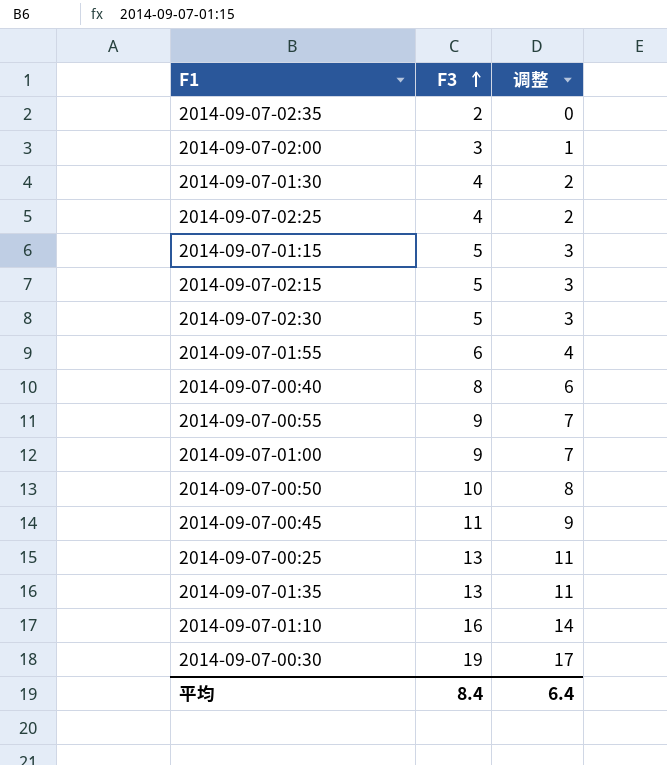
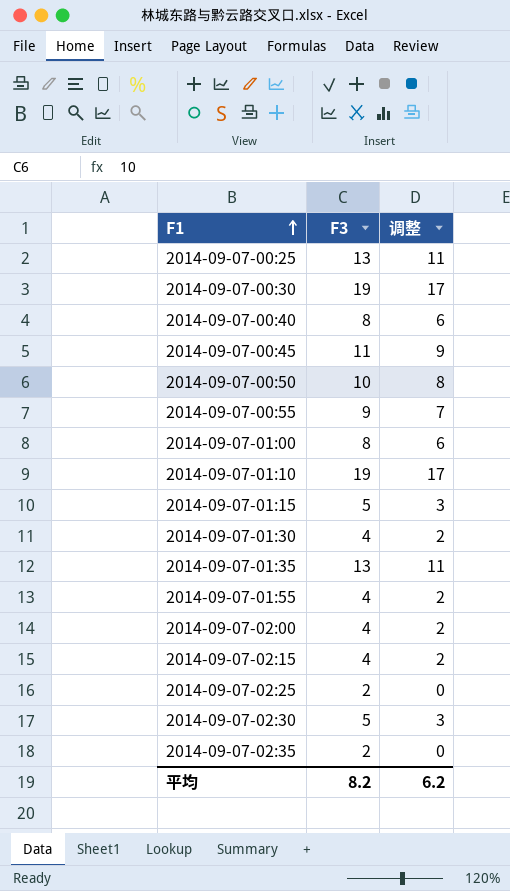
row order: F3 ascending -> F1 ascending
2014-09-07-01:00 | F3: 9 -> 8
2014-09-07-01:00 | 调整: 7 -> 6
2014-09-07-01:10 | F3: 16 -> 19
2014-09-07-01:10 | 调整: 14 -> 17
2014-09-07-01:55 | F3: 6 -> 4
2014-09-07-01:55 | 调整: 4 -> 2
2014-09-07-02:00 | F3: 3 -> 4
2014-09-07-02:00 | 调整: 1 -> 2
2014-09-07-02:15 | F3: 5 -> 4
2014-09-07-02:15 | 调整: 3 -> 2
2014-09-07-02:25 | F3: 4 -> 2
2014-09-07-02:25 | 调整: 2 -> 0
平均 | F3: 8.4 -> 8.2
平均 | 调整: 6.4 -> 6.2

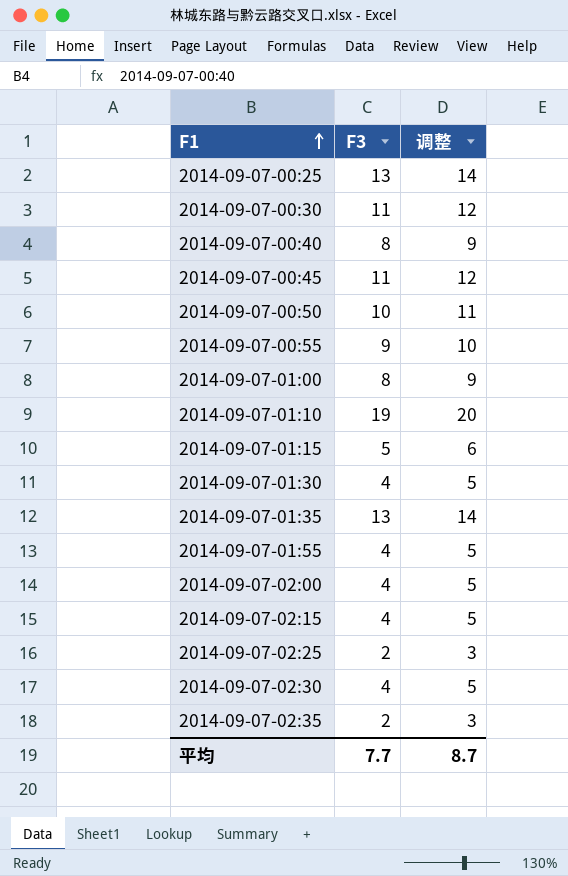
column 调整 | formula: [F3] - 2 -> [F3] + 1
2014-09-07-00:30 | F3: 19 -> 11
2014-09-07-02:30 | F3: 5 -> 4
平均 | F3: 8.2 -> 7.7
平均 | 调整: 6.2 -> 8.7

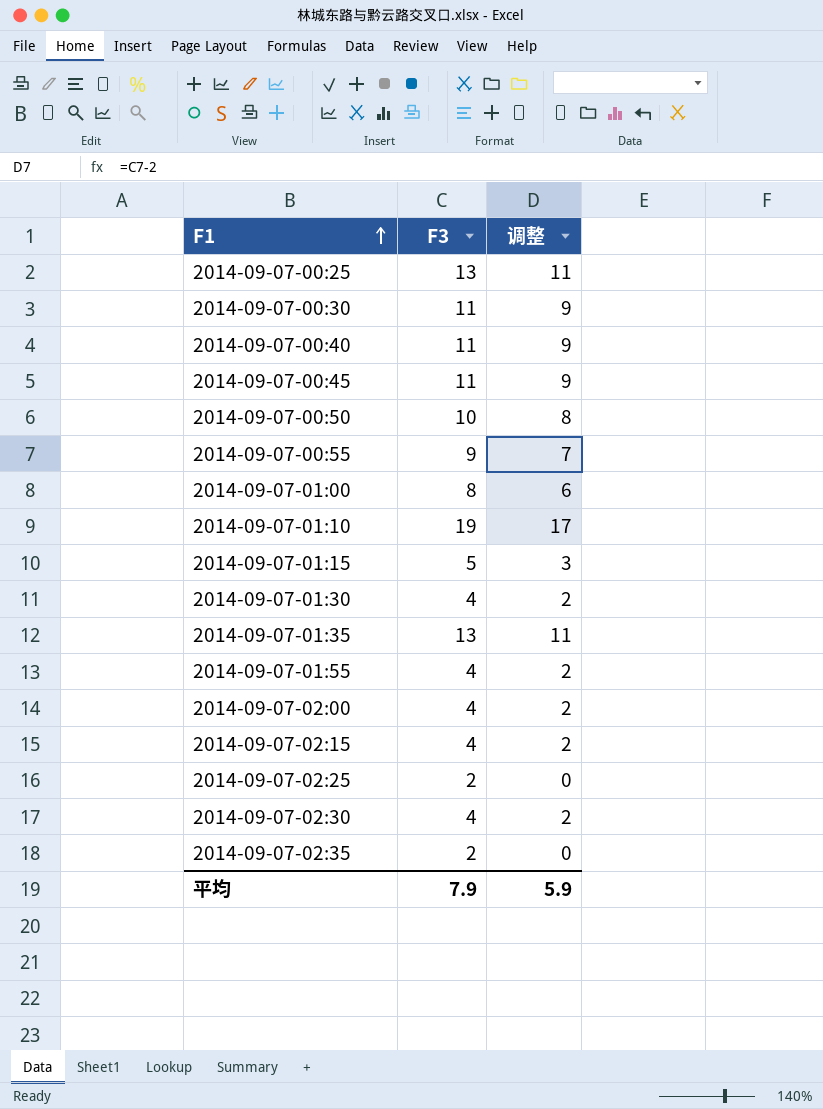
column 调整 | formula: [F3] + 1 -> [F3] - 2
2014-09-07-00:40 | F3: 8 -> 11
平均 | F3: 7.7 -> 7.9
平均 | 调整: 8.7 -> 5.9

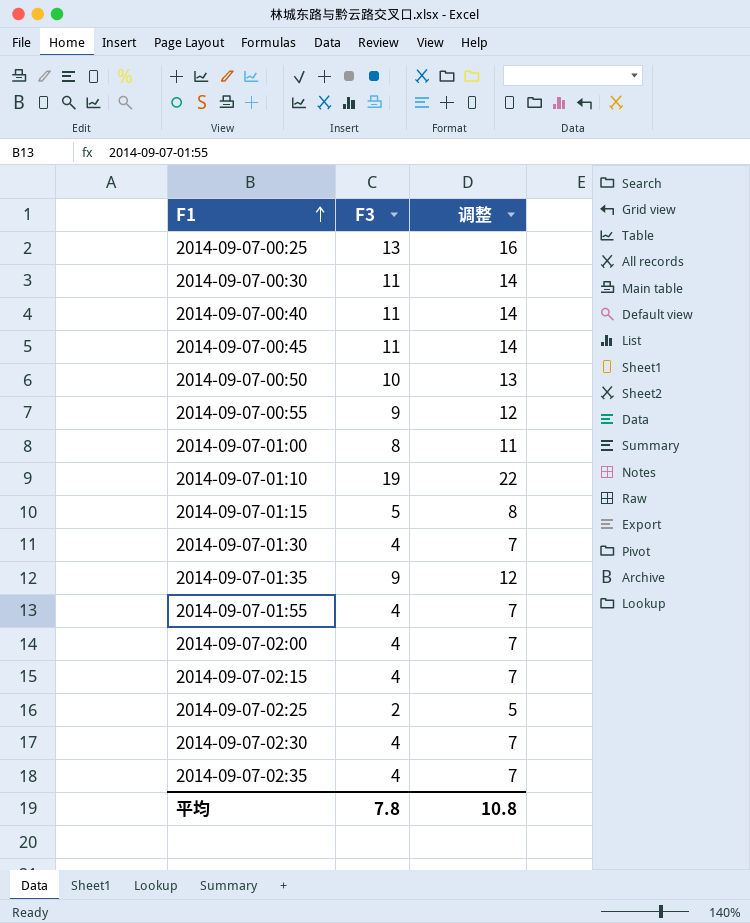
column 调整 | formula: [F3] - 2 -> [F3] + 3
2014-09-07-01:35 | F3: 13 -> 9
2014-09-07-02:35 | F3: 2 -> 4
平均 | F3: 7.9 -> 7.8
平均 | 调整: 5.9 -> 10.8

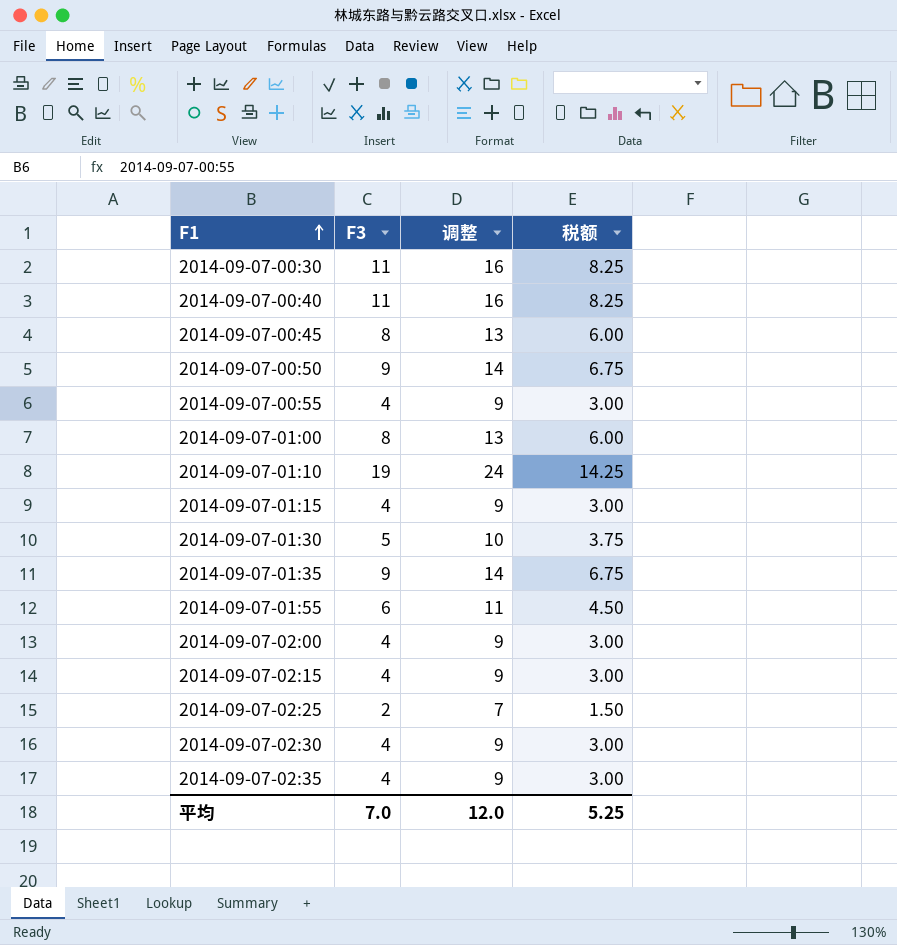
column 调整 | formula: [F3] + 3 -> [F3] + 5
column 税额 | formula: none -> [F3] * 0.75
row 2014-09-07-00:25: 13 | 16 -> none
2014-09-07-00:45 | F3: 11 -> 8
2014-09-07-00:50 | F3: 10 -> 9
2014-09-07-00:55 | F3: 9 -> 4
2014-09-07-01:15 | F3: 5 -> 4
2014-09-07-01:30 | F3: 4 -> 5
2014-09-07-01:55 | F3: 4 -> 6
平均 | F3: 7.8 -> 7.0
平均 | 调整: 10.8 -> 12.0

